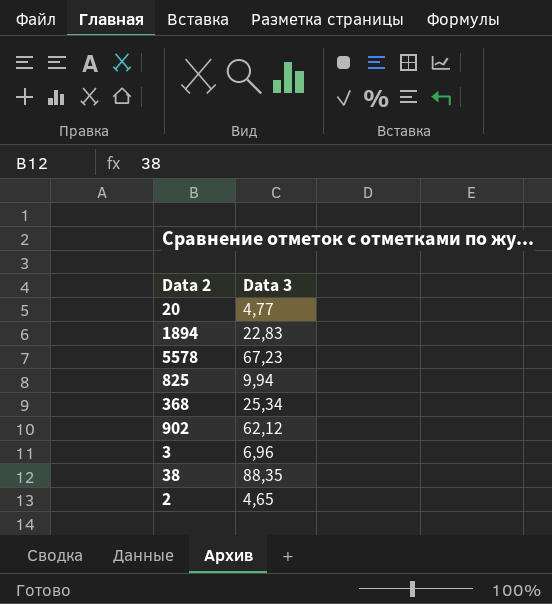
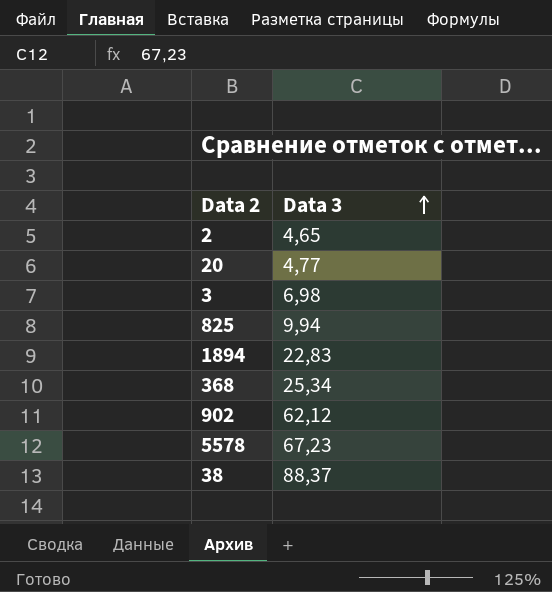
row order: none -> Data 3 ascending
3 | Data 3: 6,96 -> 6,98
38 | Data 3: 88,35 -> 88,37

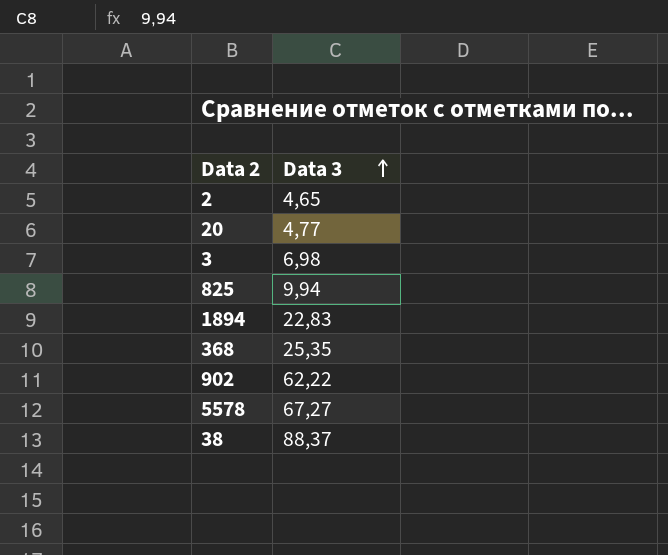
368 | Data 3: 25,34 -> 25,35
902 | Data 3: 62,12 -> 62,22
5578 | Data 3: 67,23 -> 67,27

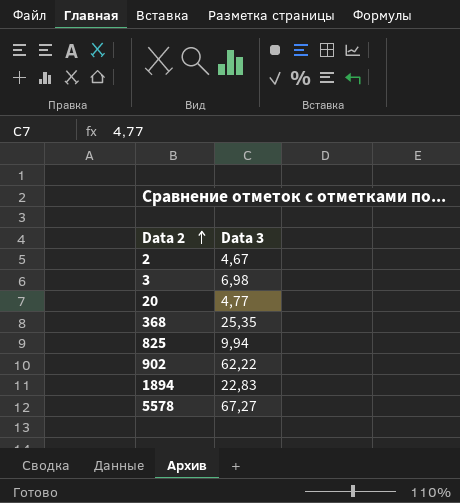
row order: Data 3 ascending -> Data 2 ascending
row 38: 88,37 -> none
2 | Data 3: 4,65 -> 4,67

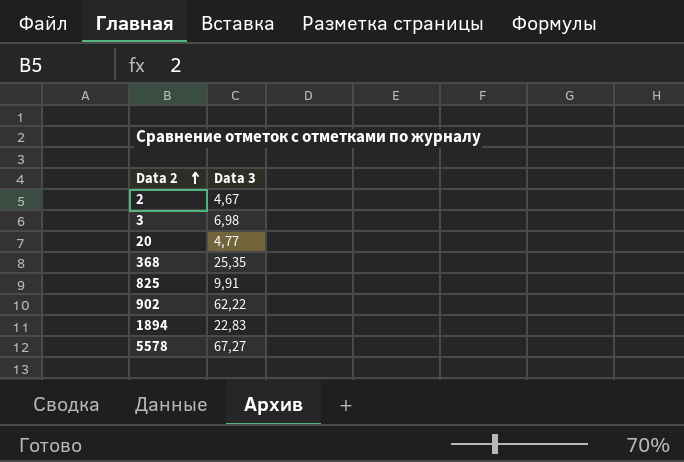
825 | Data 3: 9,94 -> 9,91

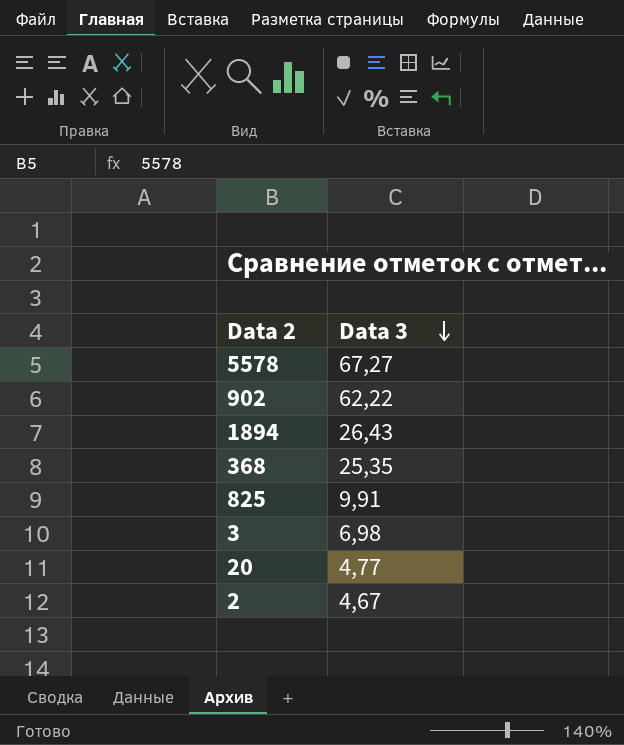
row order: Data 2 ascending -> Data 3 descending
1894 | Data 3: 22,83 -> 26,43

